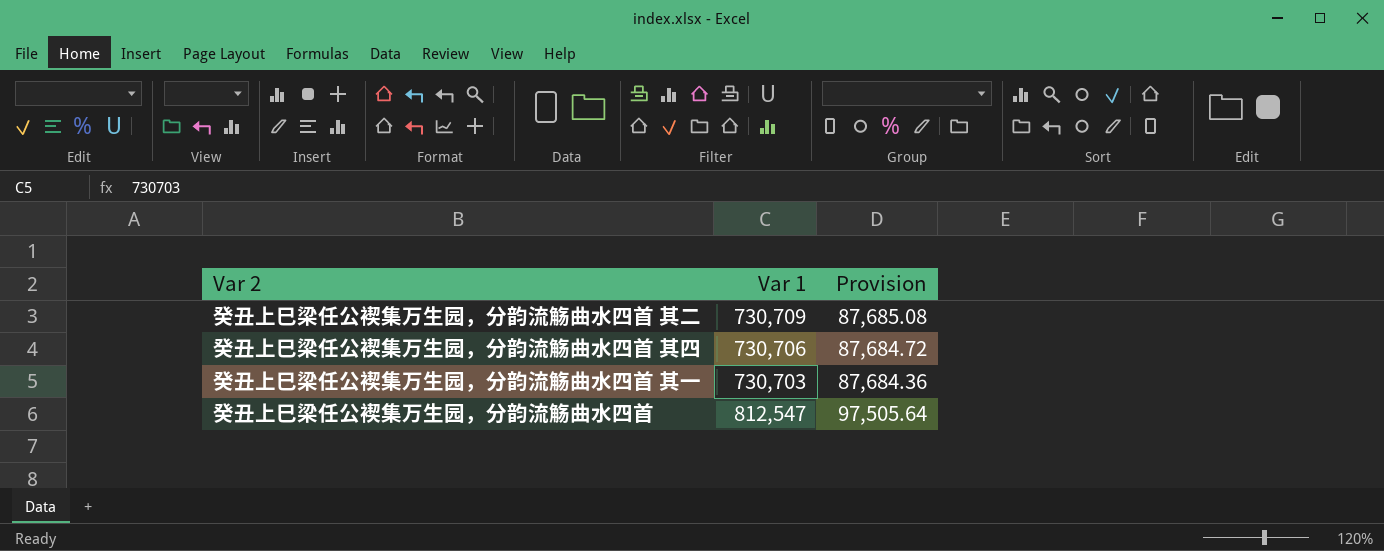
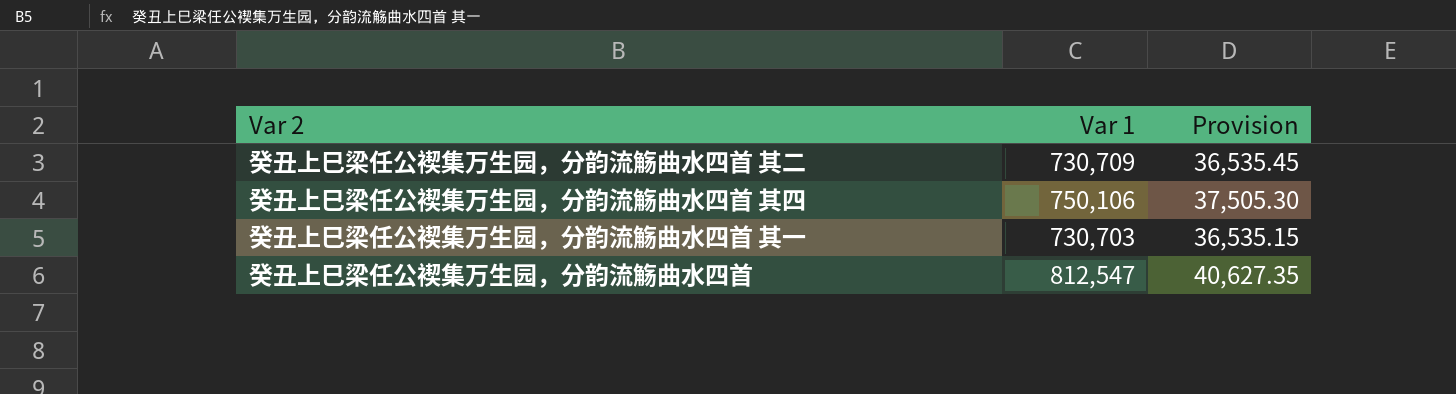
column Provision | formula: [Var 1] * 0.12 -> [Var 1] * 0.05
癸丑上巳梁任公褉集万生园，分韵流觞曲水四首 其四 | Var 1: 730,706 -> 750,106

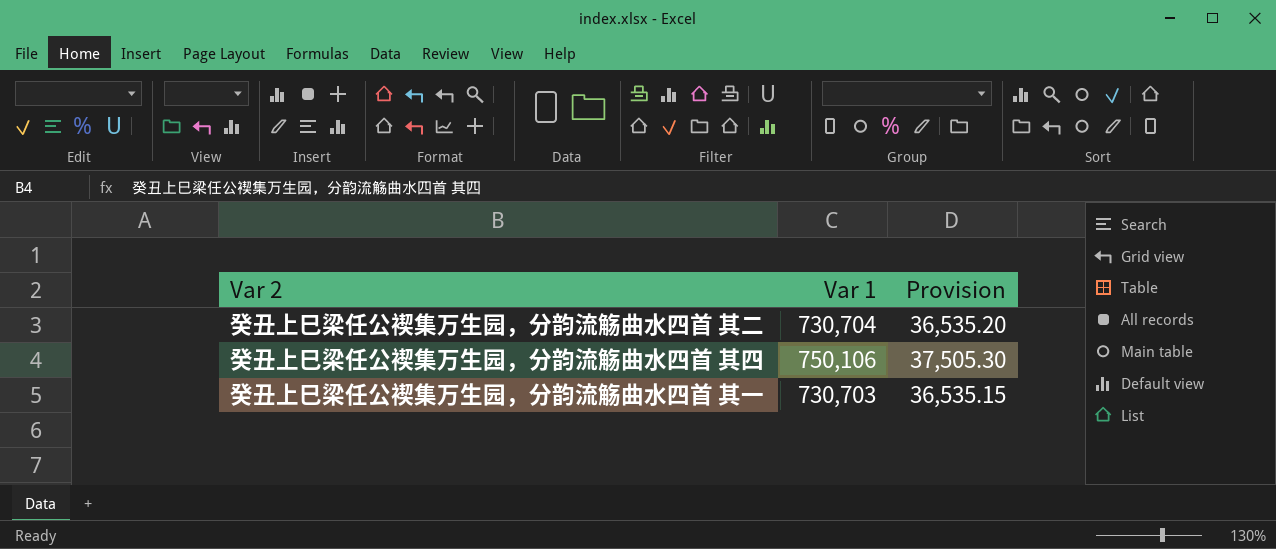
row 癸丑上巳梁任公褉集万生园，分韵流觞曲水四首: 812,547 | 40,627.35 -> none
癸丑上巳梁任公褉集万生园，分韵流觞曲水四首 其二 | Var 1: 730,709 -> 730,704
癸丑上巳梁任公褉集万生园，分韵流觞曲水四首 其二 | Provision: 36,535.45 -> 36,535.20

